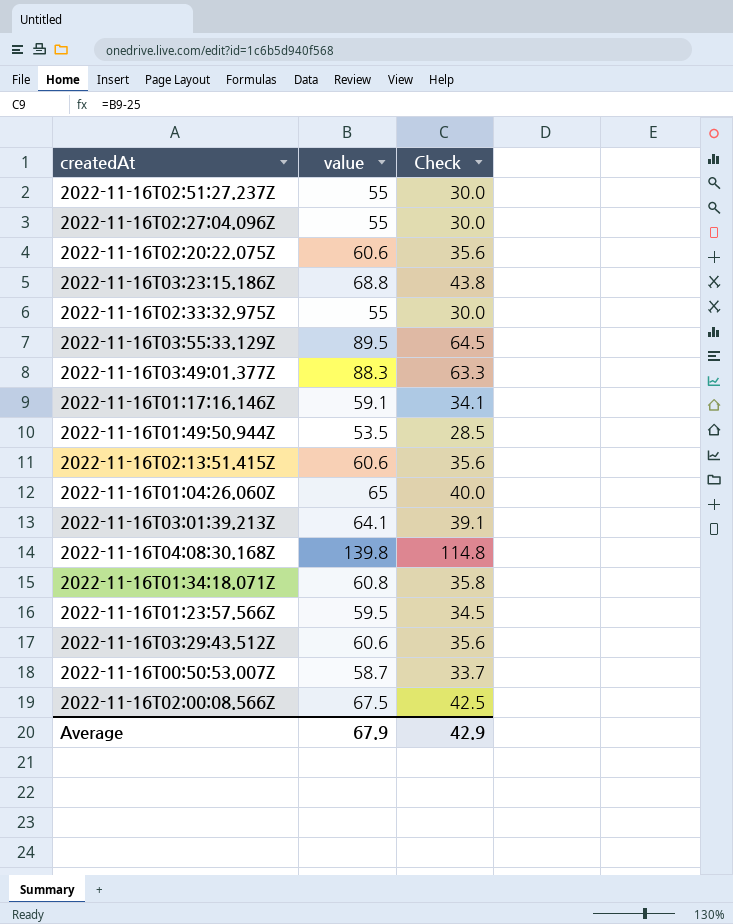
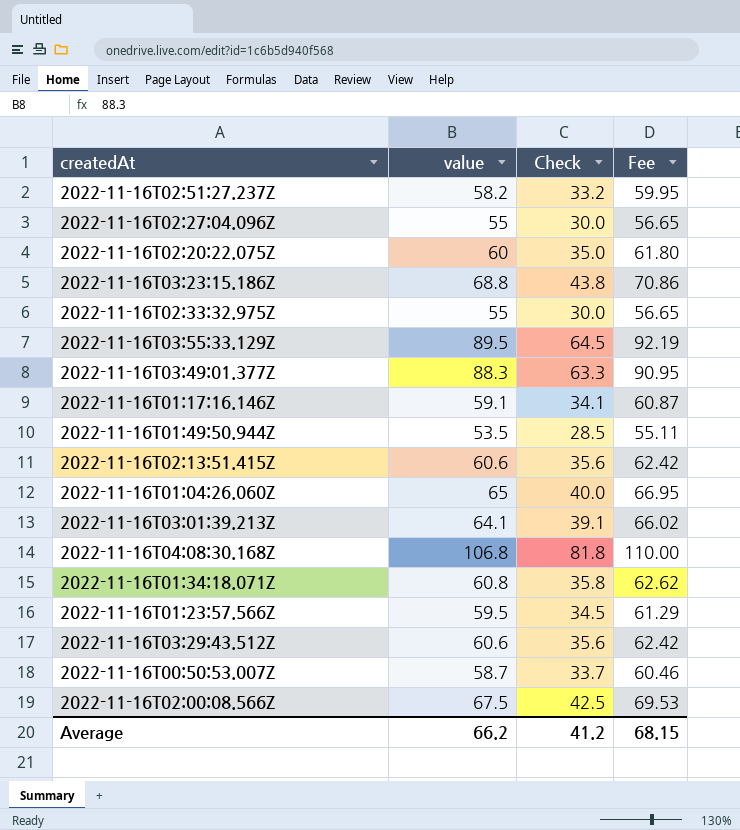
column Fee | formula: none -> [value] * 1.03
2022-11-16T02:51:27.237Z | value: 55 -> 58.2
2022-11-16T02:51:27.237Z | Check: 30.0 -> 33.2
2022-11-16T02:20:22.075Z | value: 60.6 -> 60
2022-11-16T02:20:22.075Z | Check: 35.6 -> 35.0
2022-11-16T04:08:30.168Z | value: 139.8 -> 106.8
2022-11-16T04:08:30.168Z | Check: 114.8 -> 81.8
Average | value: 67.9 -> 66.2
Average | Check: 42.9 -> 41.2

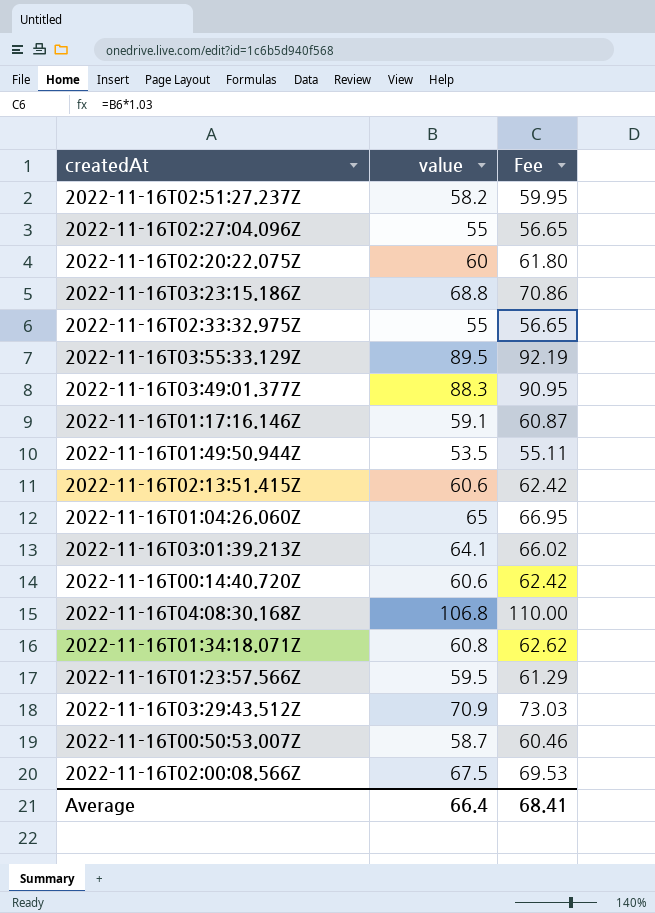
column Check | formula: [value] - 25 -> none
row 2022-11-16T00:14:40.720Z: none -> 60.6 | 62.42
2022-11-16T03:29:43.512Z | value: 60.6 -> 70.9
2022-11-16T03:29:43.512Z | Fee: 62.42 -> 73.03
Average | value: 66.2 -> 66.4
Average | Fee: 68.15 -> 68.41

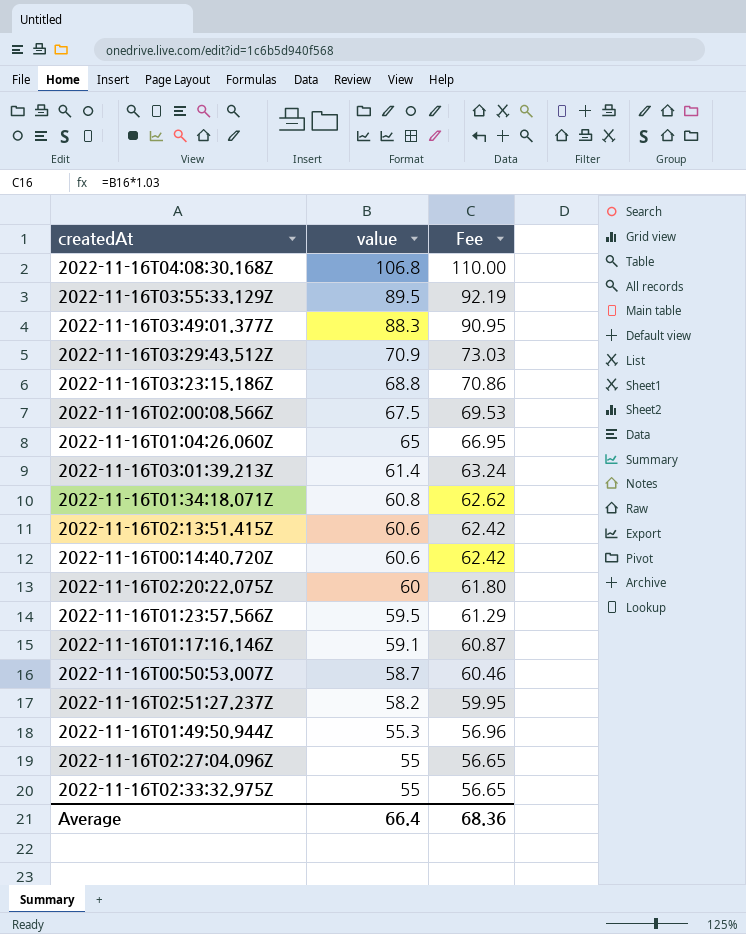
row order: none -> value descending
2022-11-16T03:01:39.213Z | value: 64.1 -> 61.4
2022-11-16T03:01:39.213Z | Fee: 66.02 -> 63.24
2022-11-16T01:49:50.944Z | value: 53.5 -> 55.3
2022-11-16T01:49:50.944Z | Fee: 55.11 -> 56.96
Average | Fee: 68.41 -> 68.36

